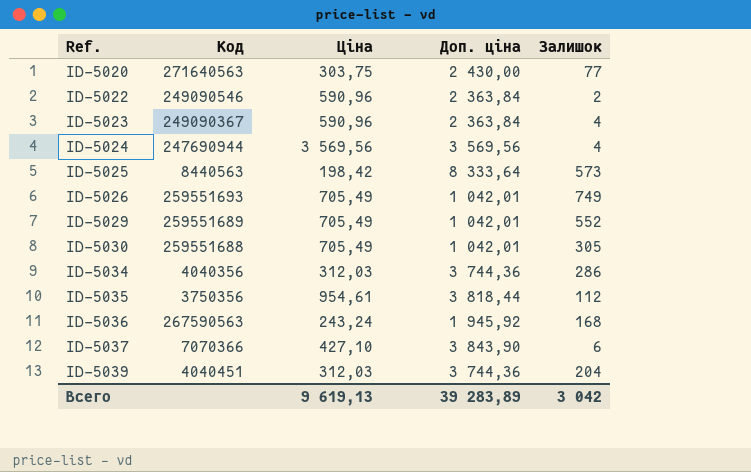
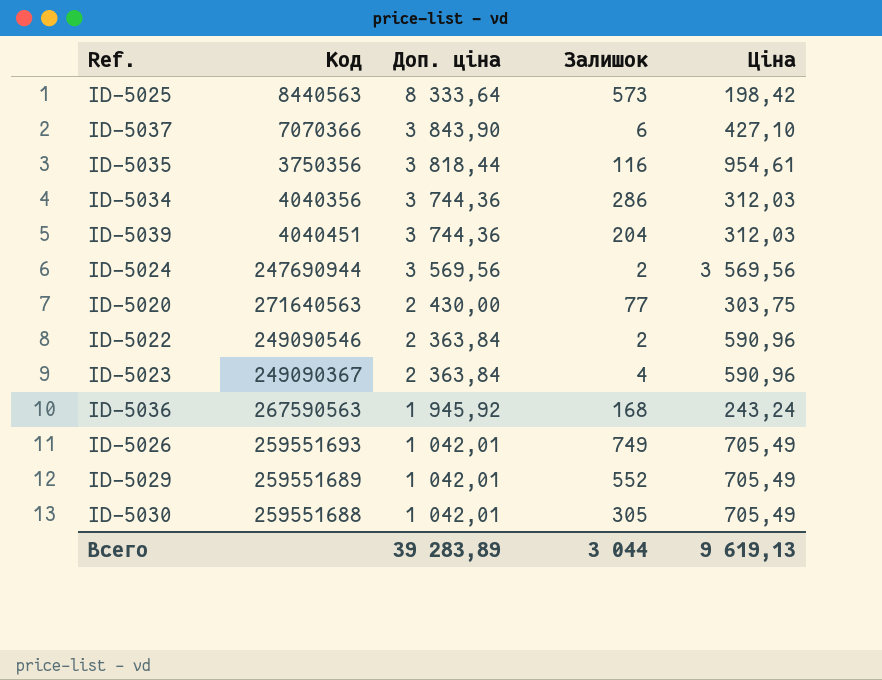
row order: Ref. ascending -> Доп. ціна descending
column Ціна | position: 3 -> 5
ID-5035 | Залишок: 112 -> 116
ID-5024 | Залишок: 4 -> 2
Всего | Залишок: 3 042 -> 3 044

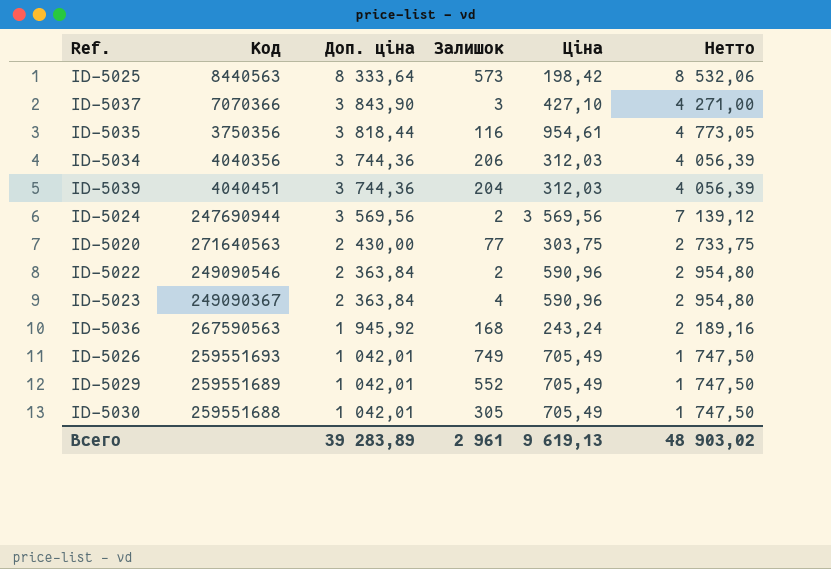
column Нетто | formula: none -> [Доп. ціна] + [Ціна]
ID-5037 | Залишок: 6 -> 3
ID-5034 | Залишок: 286 -> 206
Всего | Залишок: 3 044 -> 2 961

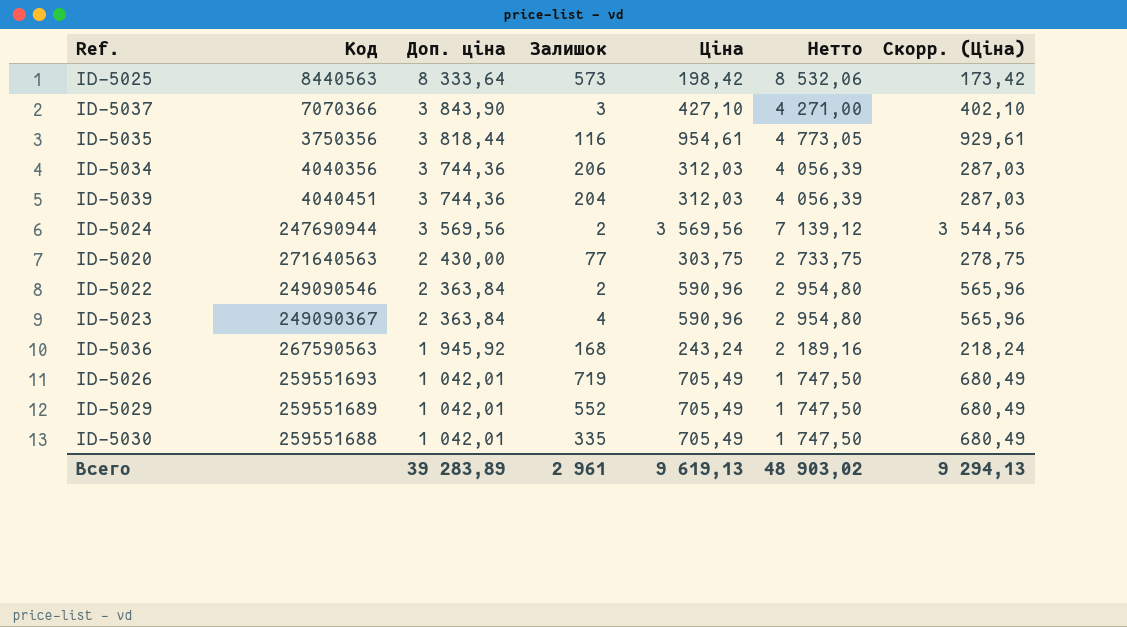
column Скорр. (Ціна) | formula: none -> [Ціна] - 25
ID-5026 | Залишок: 749 -> 719
ID-5030 | Залишок: 305 -> 335

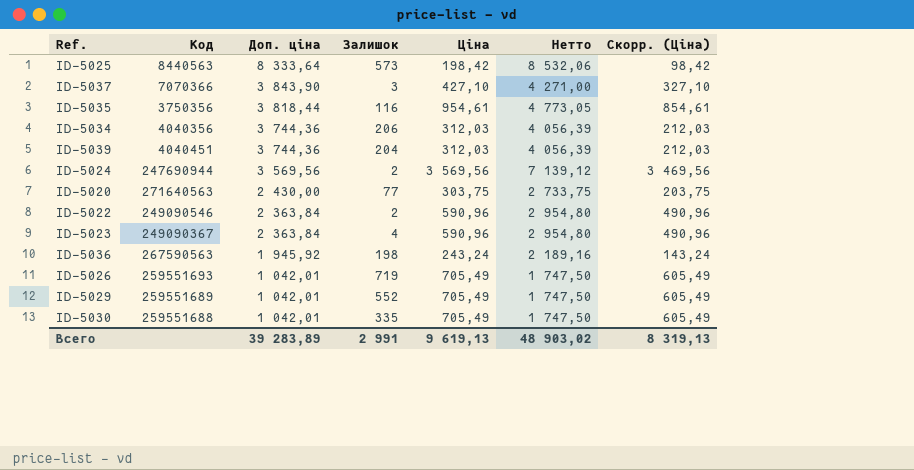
column Скорр. (Ціна) | formula: [Ціна] - 25 -> [Ціна] - 100
ID-5036 | Залишок: 168 -> 198
Всего | Залишок: 2 961 -> 2 991
Всего | Скорр. (Ціна): 9 294,13 -> 8 319,13

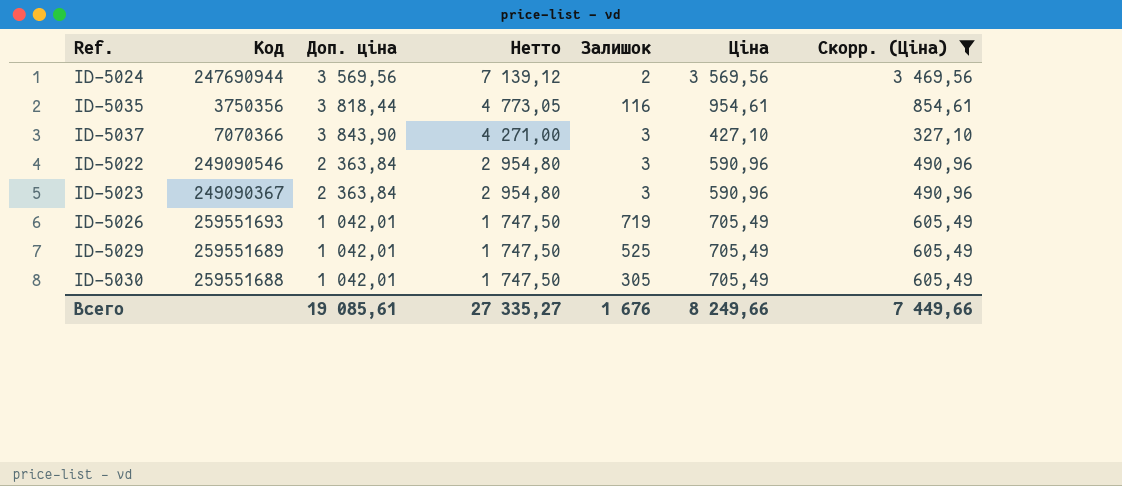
filter: none -> Скорр. (Ціна) >= 327,10
row order: Доп. ціна descending -> Нетто descending
column Нетто | position: 6 -> 4
ID-5022 | Залишок: 2 -> 3
ID-5023 | Залишок: 4 -> 3
ID-5029 | Залишок: 552 -> 525
ID-5030 | Залишок: 335 -> 305
Всего | Доп. ціна: 39 283,89 -> 19 085,61
Всего | Нетто: 48 903,02 -> 27 335,27
Всего | Залишок: 2 991 -> 1 676
Всего | Ціна: 9 619,13 -> 8 249,66
Всего | Скорр. (Ціна): 8 319,13 -> 7 449,66

